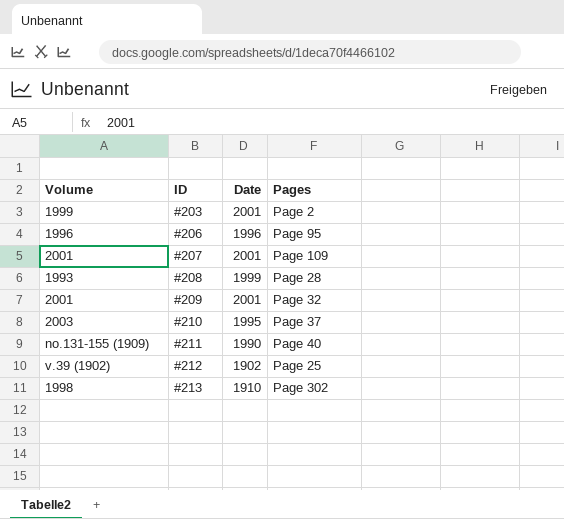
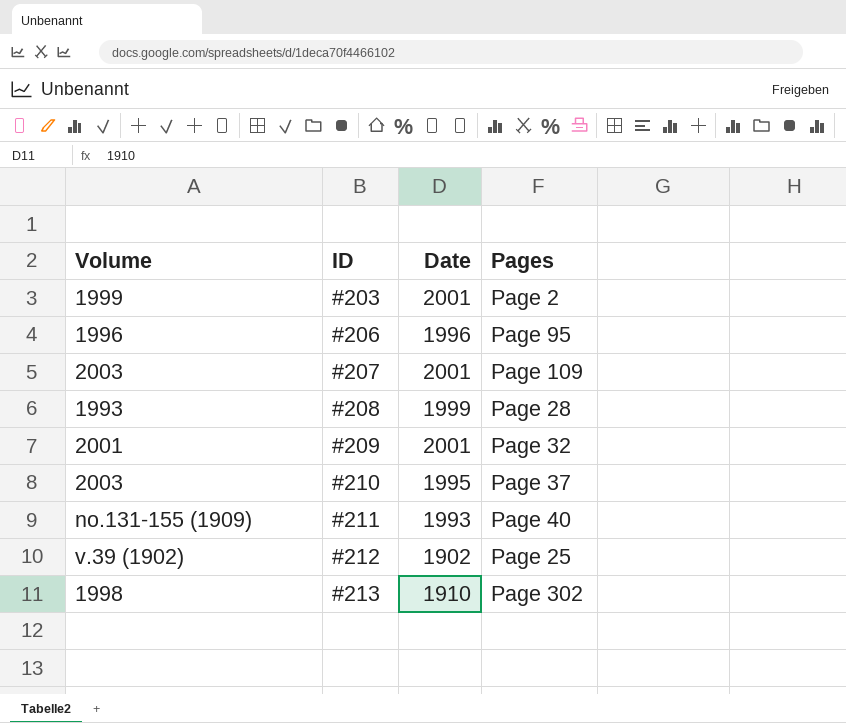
#207 | Volume: 2001 -> 2003
#211 | Date: 1990 -> 1993

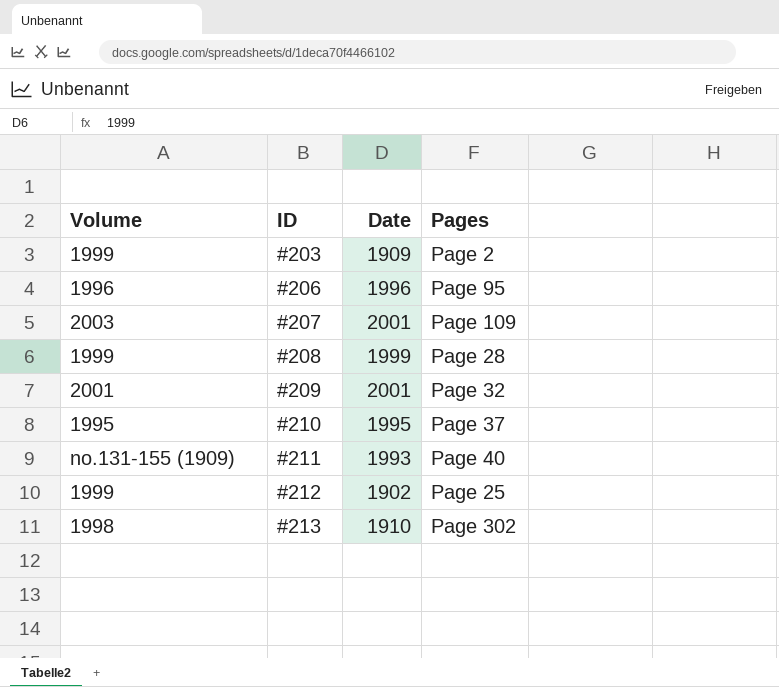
#203 | Date: 2001 -> 1909
#208 | Volume: 1993 -> 1999
#210 | Volume: 2003 -> 1995
#212 | Volume: v.39 (1902) -> 1999

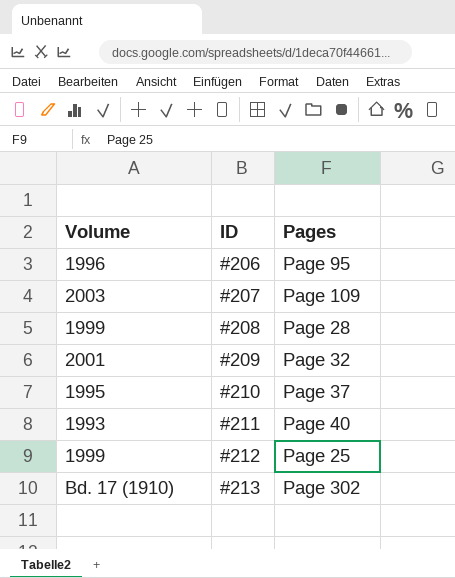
column Date | position: 3 -> none
row #203: 1999 | 1909 | Page 2 -> none
#211 | Volume: no.131-155 (1909) -> 1993
#213 | Volume: 1998 -> Bd. 17 (1910)

